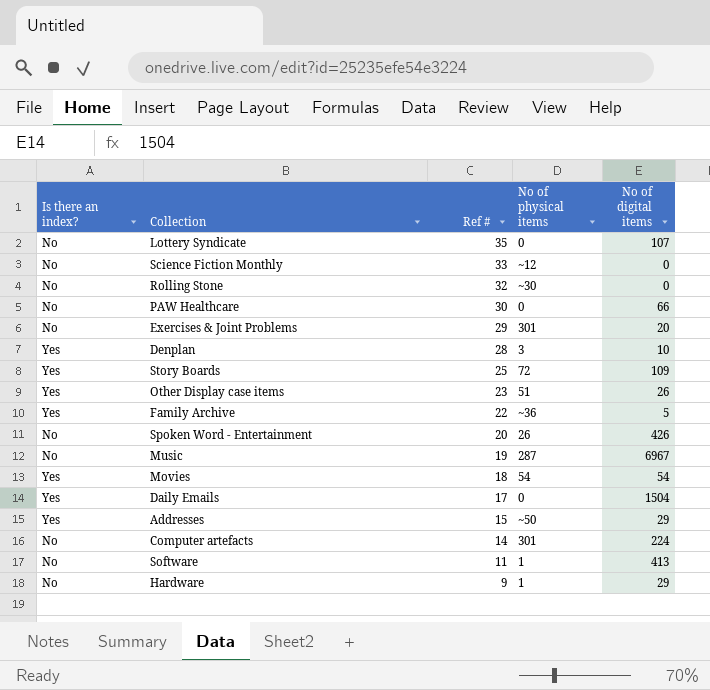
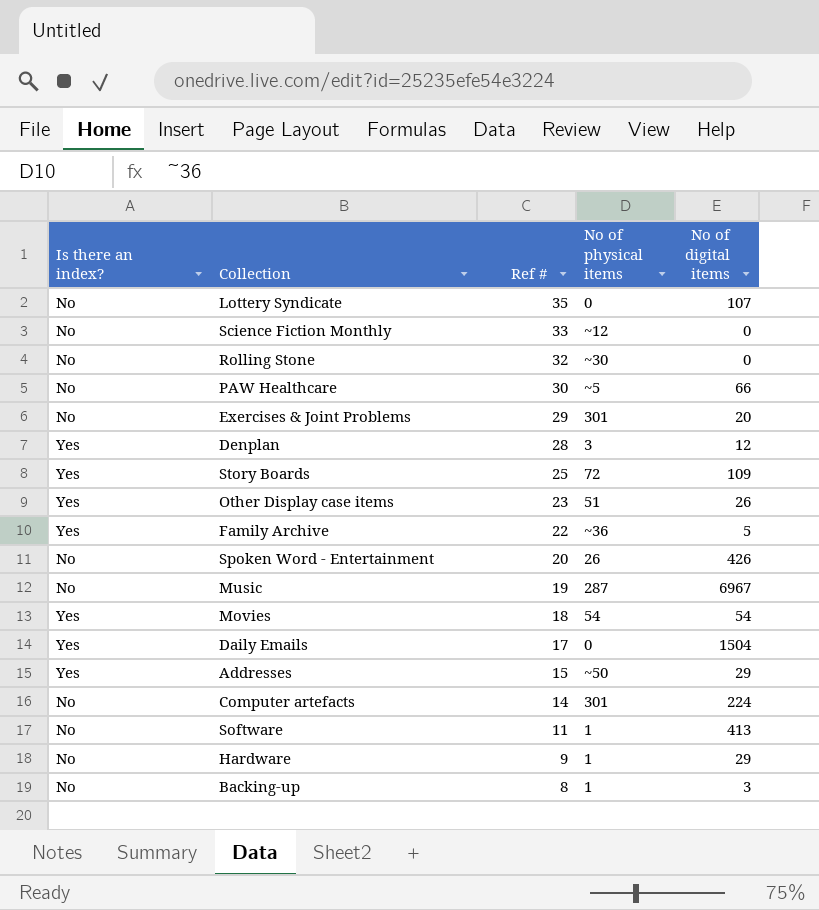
PAW Healthcare | No of physical items: 0 -> ~5
Denplan | No of digital items: 10 -> 12
row Backing-up: none -> No | 8 | 1 | 3

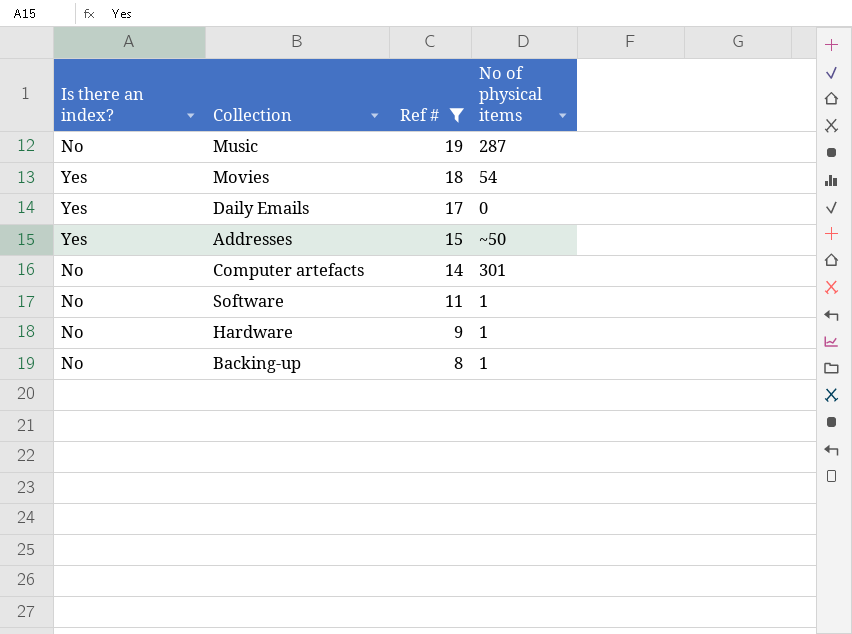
filter: none -> Ref # <= 19
column No of digital items | position: 5 -> none

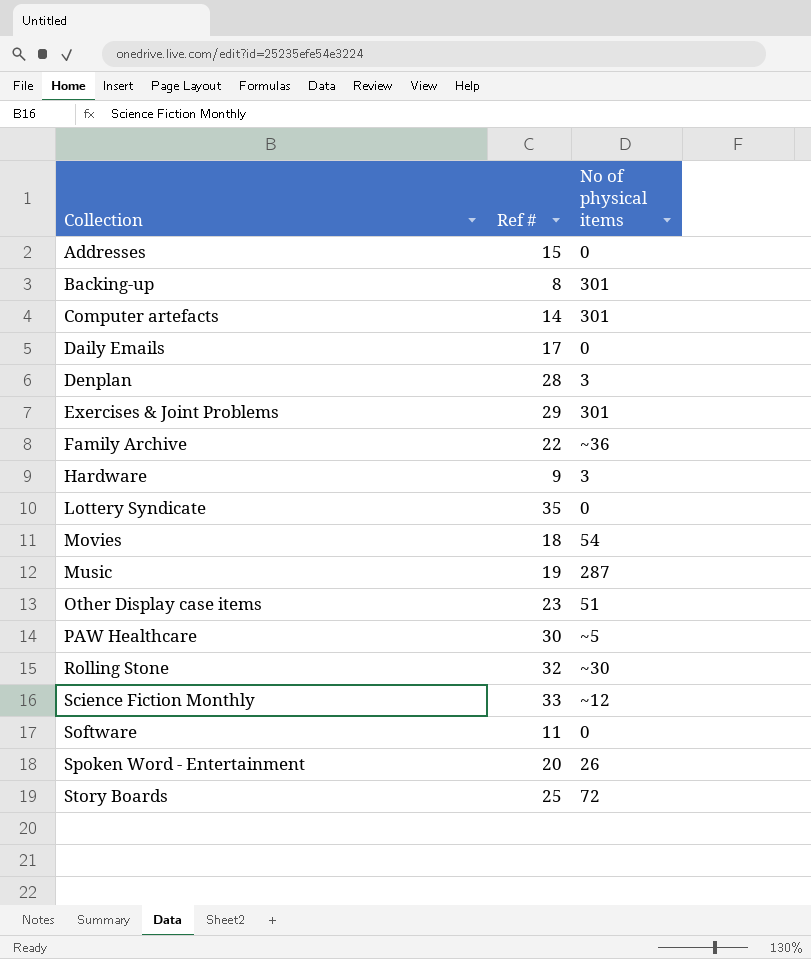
filter: Ref # <= 19 -> none
row order: Ref # descending -> Collection ascending
column Is there an index? | position: 1 -> none
Addresses | No of physical items: ~50 -> 0
Backing-up | No of physical items: 1 -> 301
Hardware | No of physical items: 1 -> 3
Software | No of physical items: 1 -> 0

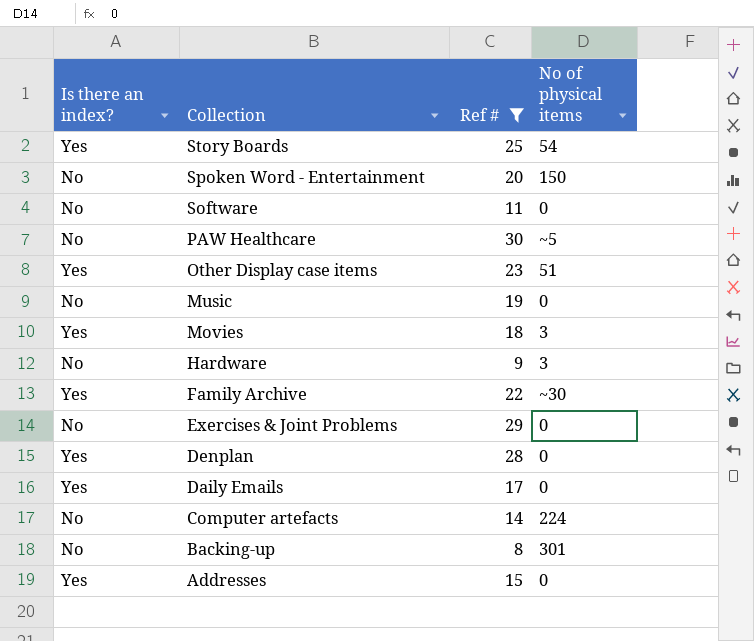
filter: none -> Ref # <= 30
row order: Collection ascending -> Collection descending
column Is there an index? | position: none -> 1
Story Boards | No of physical items: 72 -> 54
Spoken Word - Entertainment | No of physical items: 26 -> 150
Music | No of physical items: 287 -> 0
Movies | No of physical items: 54 -> 3
Family Archive | No of physical items: ~36 -> ~30
Exercises & Joint Problems | No of physical items: 301 -> 0
Denplan | No of physical items: 3 -> 0
Computer artefacts | No of physical items: 301 -> 224

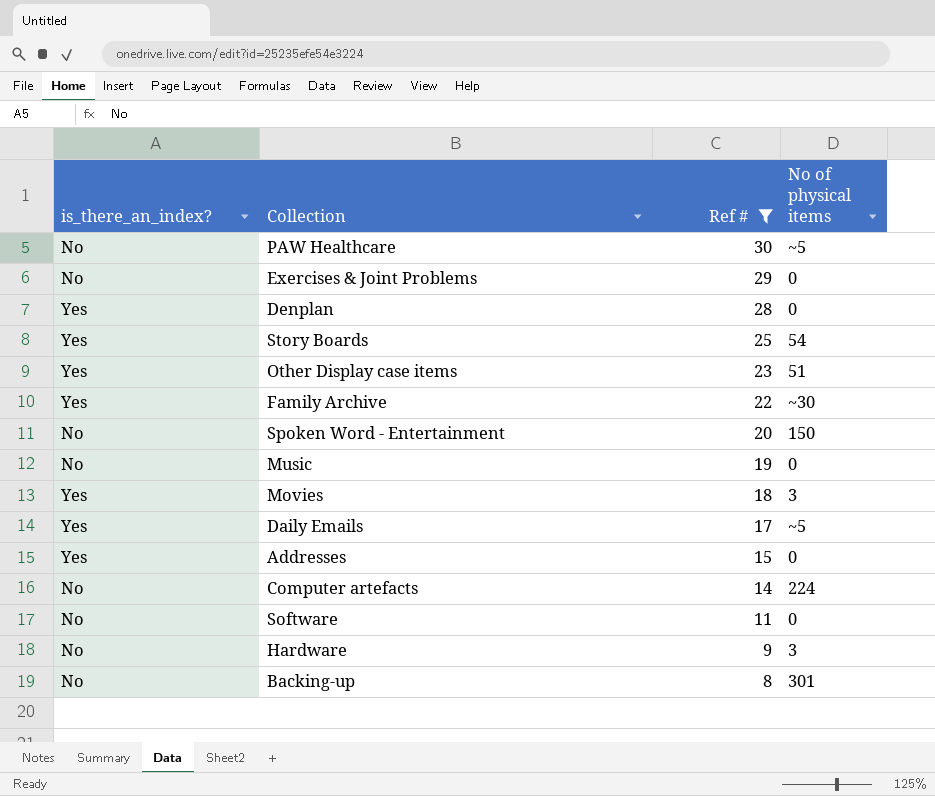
row order: Collection descending -> Ref # descending
column name: Is there an index? -> is_there_an_index?
Daily Emails | No of physical items: 0 -> ~5

